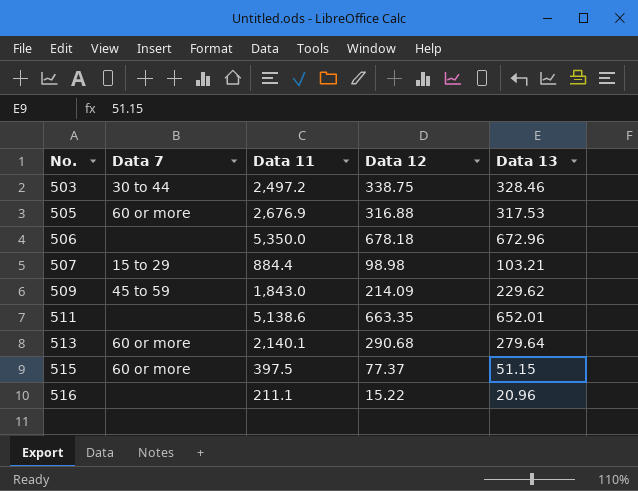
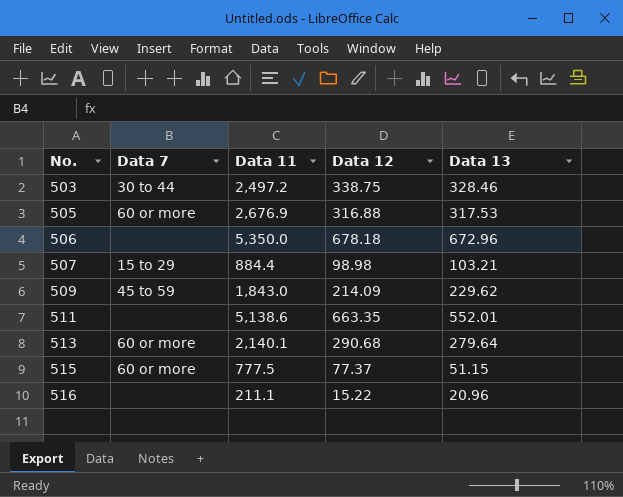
511 | Data 13: 652.01 -> 552.01
515 | Data 11: 397.5 -> 777.5

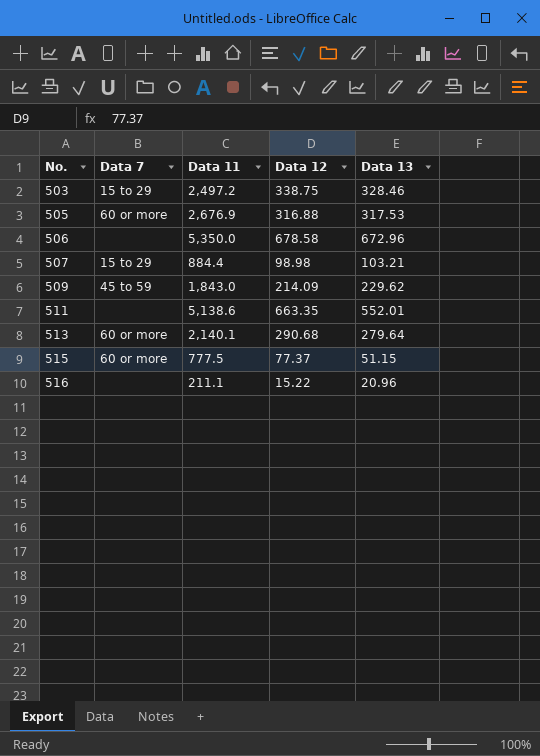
503 | Data 7: 30 to 44 -> 15 to 29
506 | Data 12: 678.18 -> 678.58

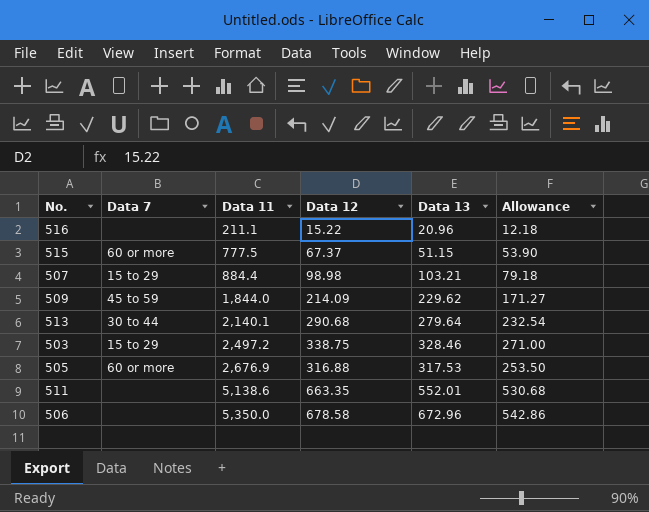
row order: No. ascending -> Data 11 ascending
column Allowance | formula: none -> [Data 12] * 0.8
515 | Data 12: 77.37 -> 67.37
509 | Data 11: 1,843.0 -> 1,844.0
513 | Data 7: 60 or more -> 30 to 44

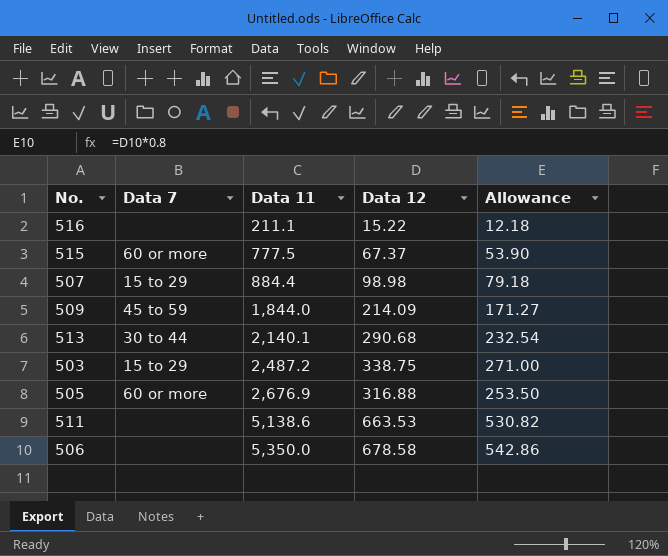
column Data 13 | position: 5 -> none
503 | Data 11: 2,497.2 -> 2,487.2
511 | Data 12: 663.35 -> 663.53
511 | Allowance: 530.68 -> 530.82

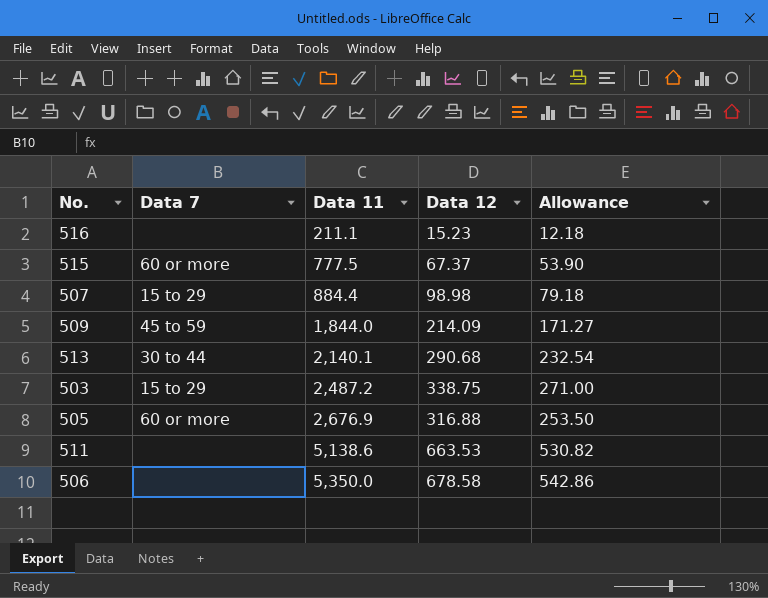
516 | Data 12: 15.22 -> 15.23

